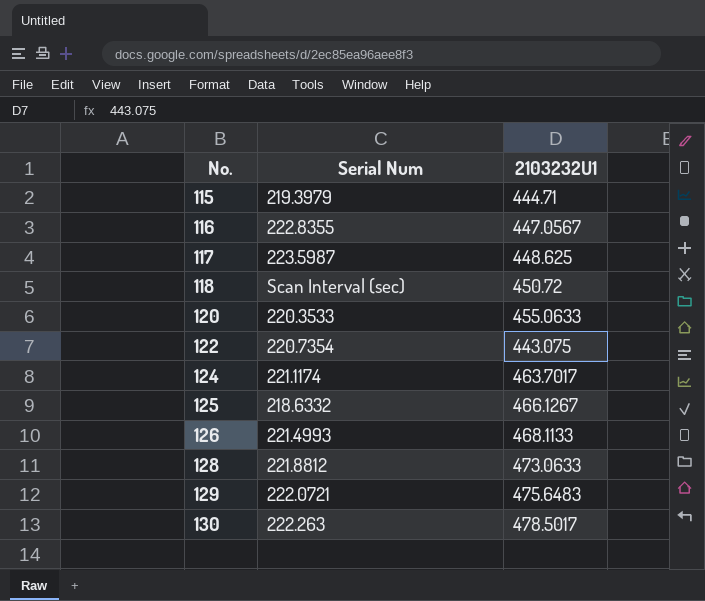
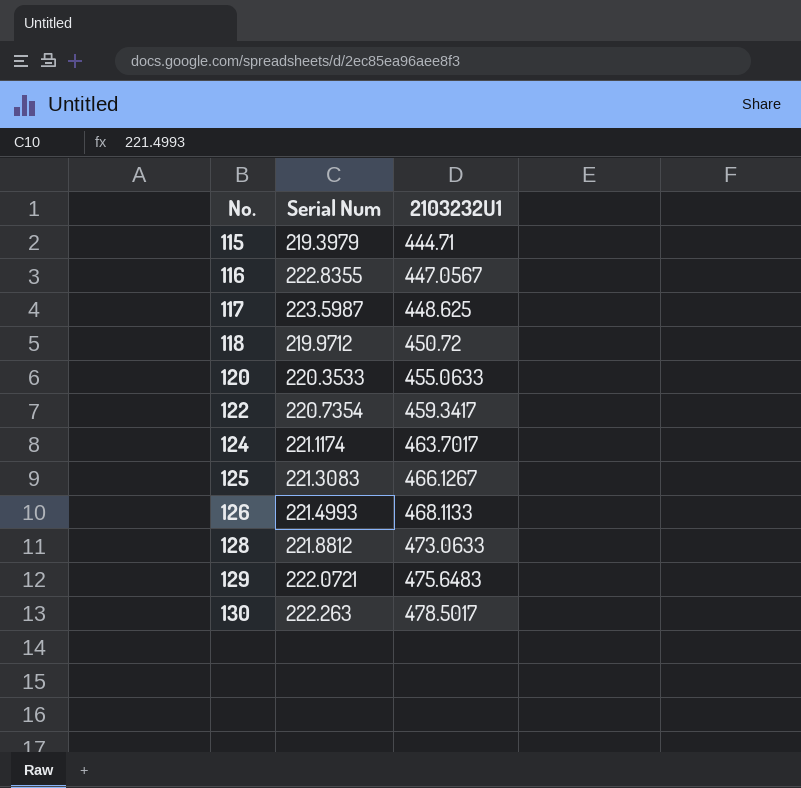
118 | Serial Num: Scan Interval (sec) -> 219.9712
122 | 2103232U1: 443.075 -> 459.3417
125 | Serial Num: 218.6332 -> 221.3083

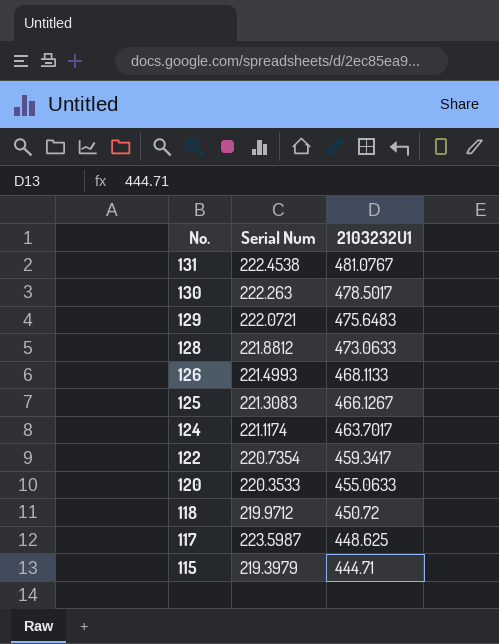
row order: No. ascending -> No. descending
row 116: 222.8355 | 447.0567 -> none
row 131: none -> 222.4538 | 481.0767

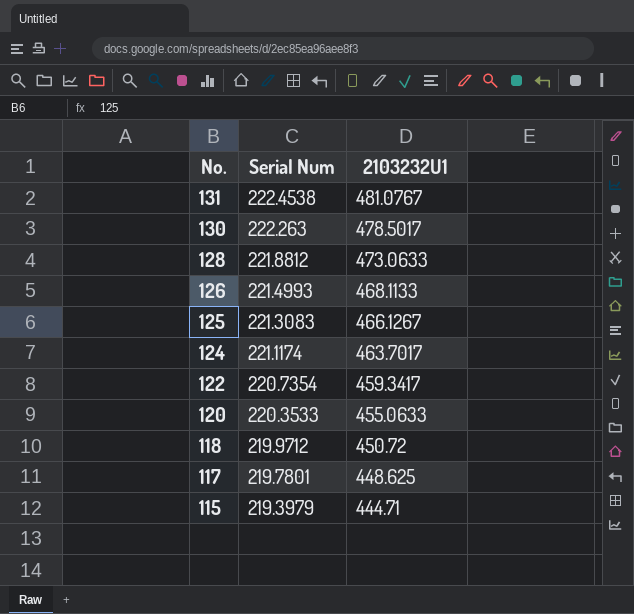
row 129: 222.0721 | 475.6483 -> none
117 | Serial Num: 223.5987 -> 219.7801

